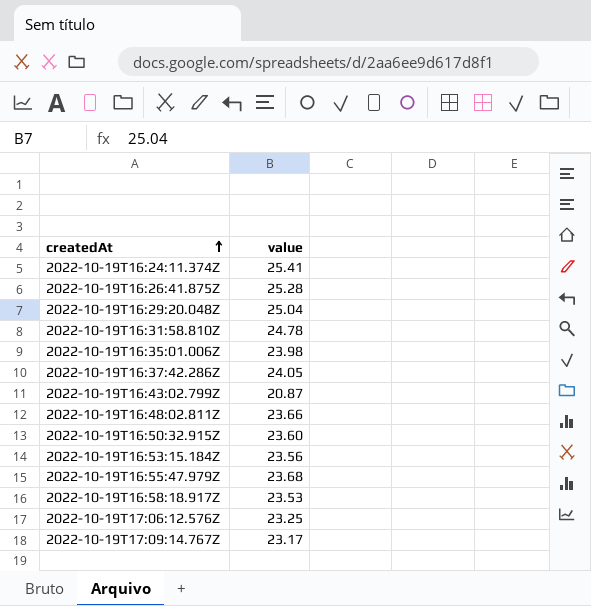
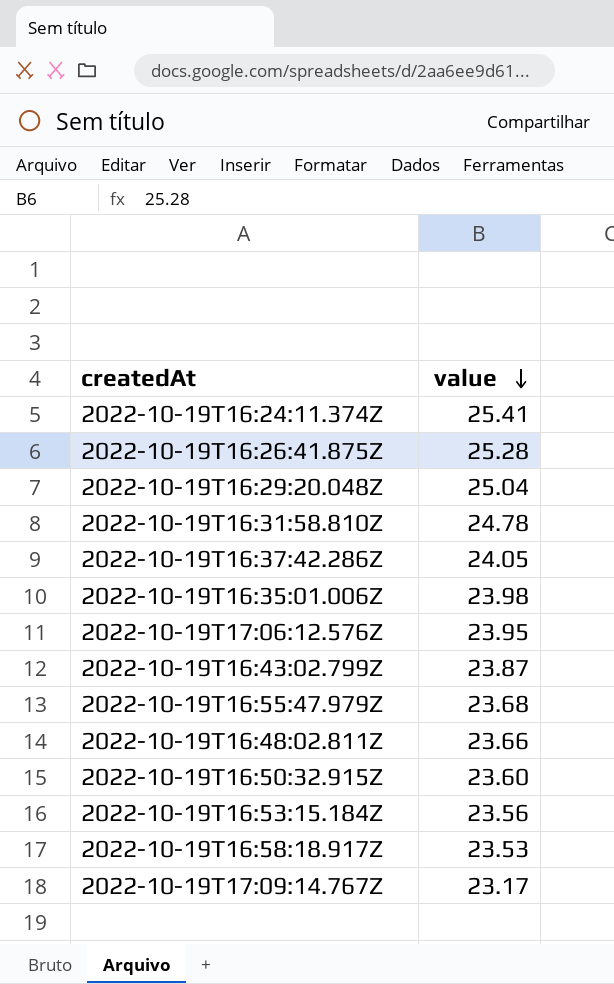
row order: createdAt ascending -> value descending
2022-10-19T17:06:12.576Z | value: 23.25 -> 23.95
2022-10-19T16:43:02.799Z | value: 20.87 -> 23.87

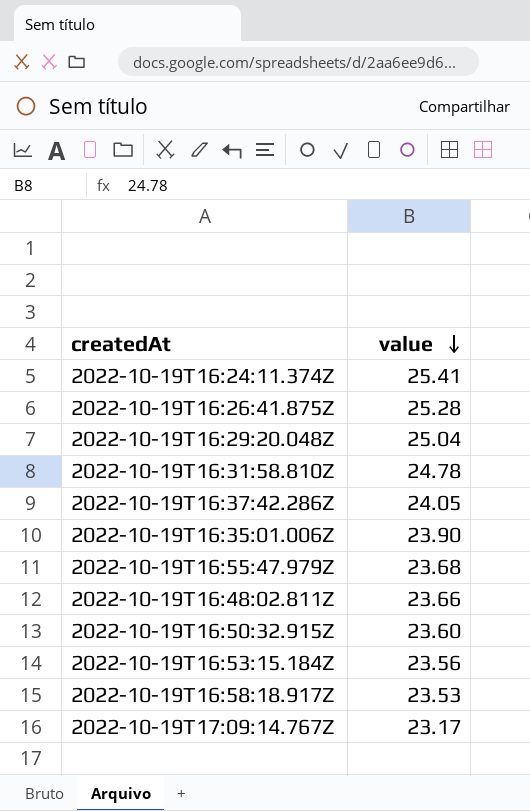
row 2022-10-19T17:06:12.576Z: 23.95 -> none
row 2022-10-19T16:43:02.799Z: 23.87 -> none
2022-10-19T16:35:01.006Z | value: 23.98 -> 23.90

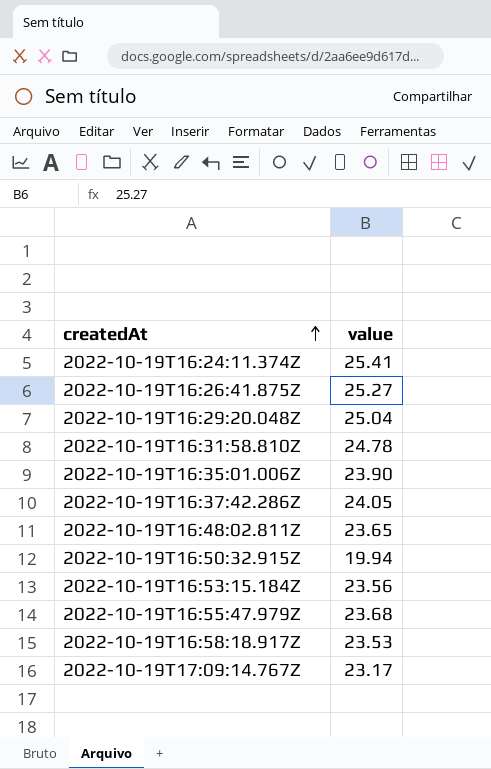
row order: value descending -> createdAt ascending
2022-10-19T16:26:41.875Z | value: 25.28 -> 25.27
2022-10-19T16:48:02.811Z | value: 23.66 -> 23.65
2022-10-19T16:50:32.915Z | value: 23.60 -> 19.94

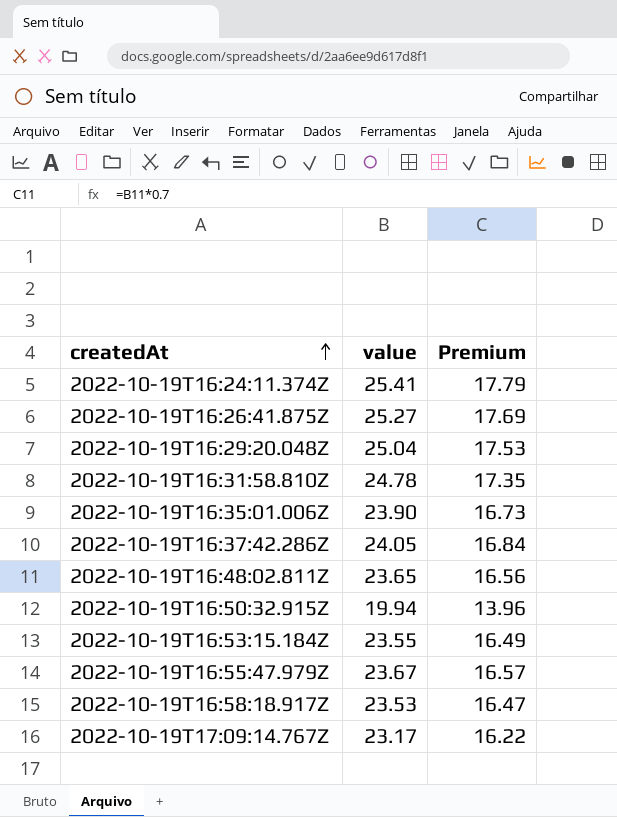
column Premium | formula: none -> [value] * 0.7
2022-10-19T16:53:15.184Z | value: 23.56 -> 23.55
2022-10-19T16:55:47.979Z | value: 23.68 -> 23.67

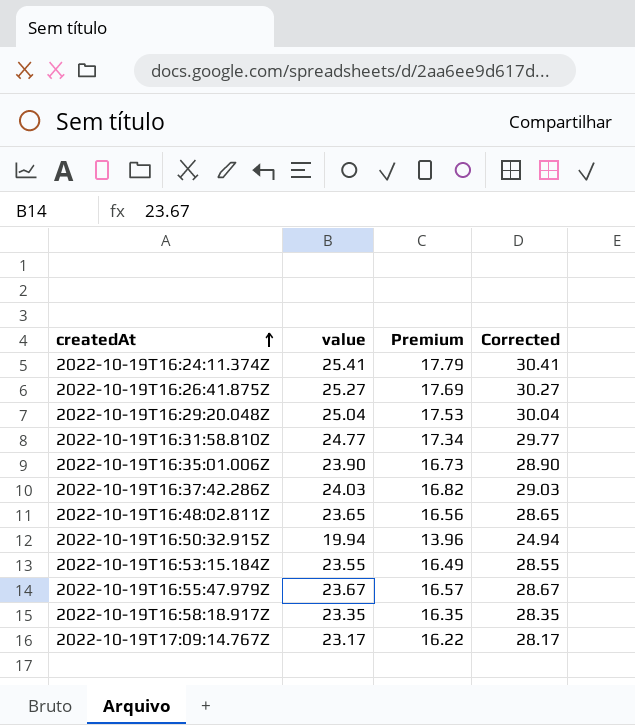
column Corrected | formula: none -> [value] + 5
2022-10-19T16:31:58.810Z | value: 24.78 -> 24.77
2022-10-19T16:31:58.810Z | Premium: 17.35 -> 17.34
2022-10-19T16:37:42.286Z | value: 24.05 -> 24.03
2022-10-19T16:37:42.286Z | Premium: 16.84 -> 16.82
2022-10-19T16:58:18.917Z | value: 23.53 -> 23.35
2022-10-19T16:58:18.917Z | Premium: 16.47 -> 16.35

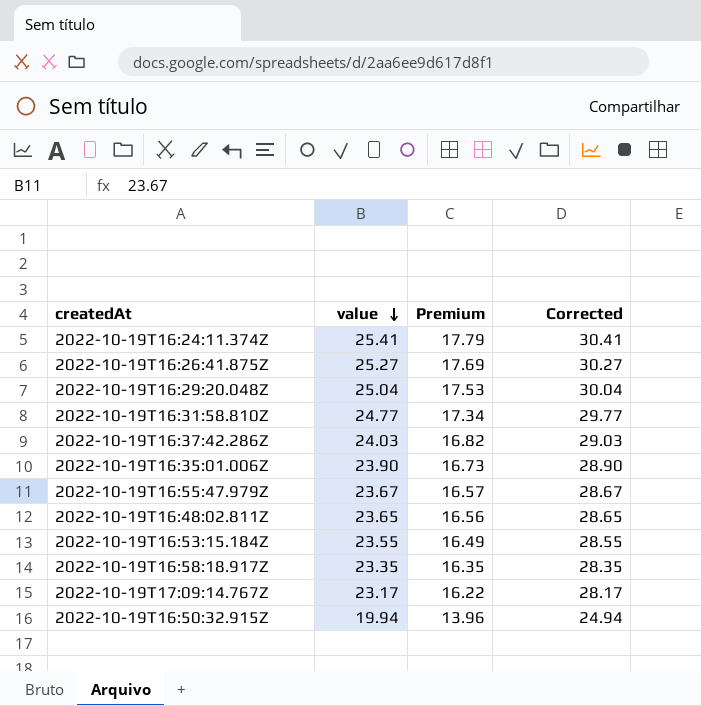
row order: createdAt ascending -> value descending

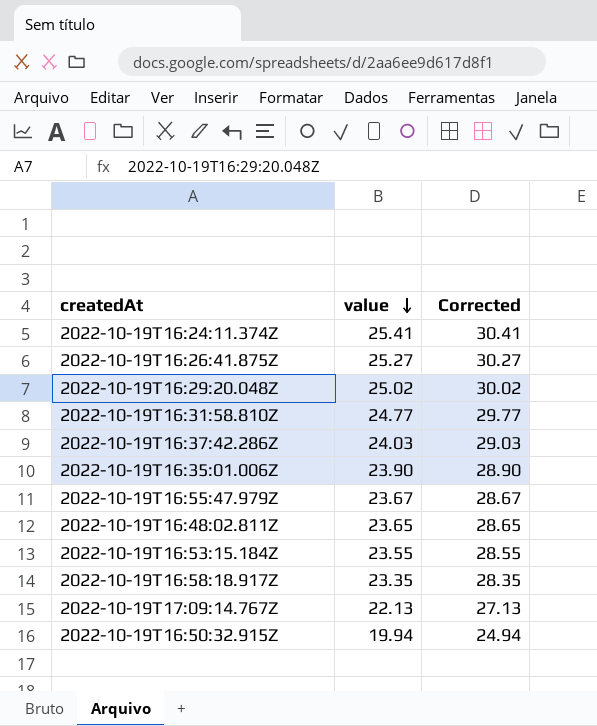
column Premium | formula: [value] * 0.7 -> none
2022-10-19T16:29:20.048Z | value: 25.04 -> 25.02
2022-10-19T16:29:20.048Z | Corrected: 30.04 -> 30.02
2022-10-19T17:09:14.767Z | value: 23.17 -> 22.13
2022-10-19T17:09:14.767Z | Corrected: 28.17 -> 27.13

